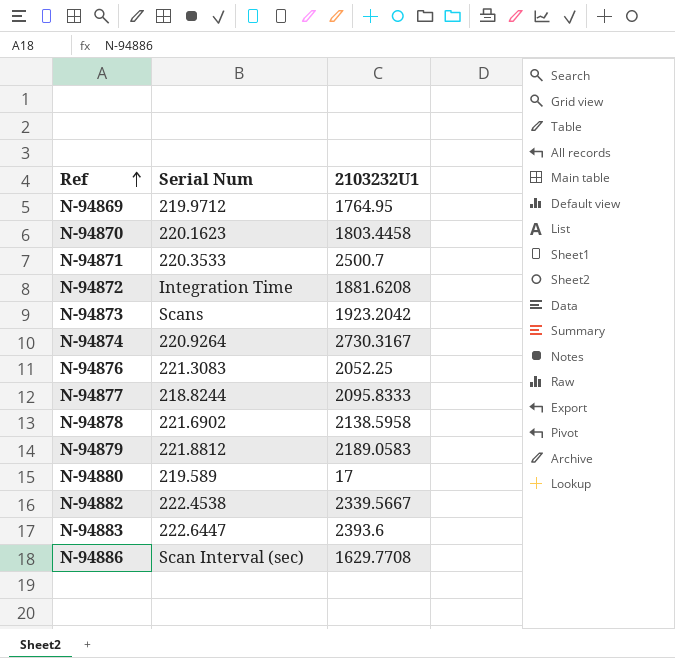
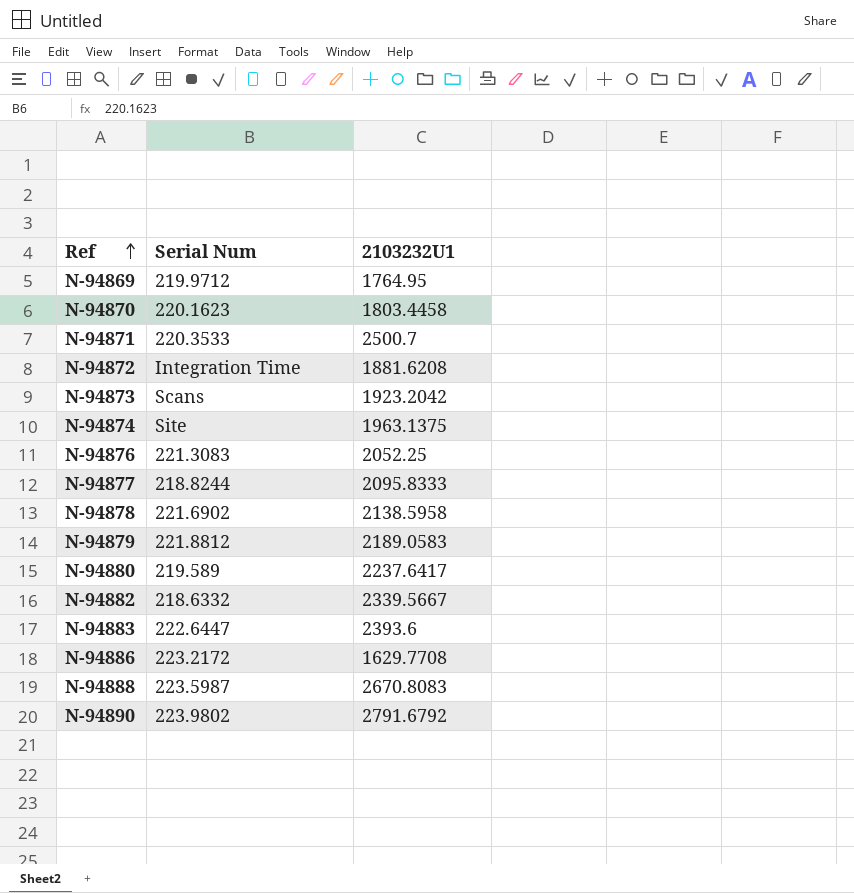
N-94874 | Serial Num: 220.9264 -> Site
N-94874 | 2103232U1: 2730.3167 -> 1963.1375
N-94880 | 2103232U1: 17 -> 2237.6417
N-94882 | Serial Num: 222.4538 -> 218.6332
N-94886 | Serial Num: Scan Interval (sec) -> 223.2172
row N-94888: none -> 223.5987 | 2670.8083
row N-94890: none -> 223.9802 | 2791.6792

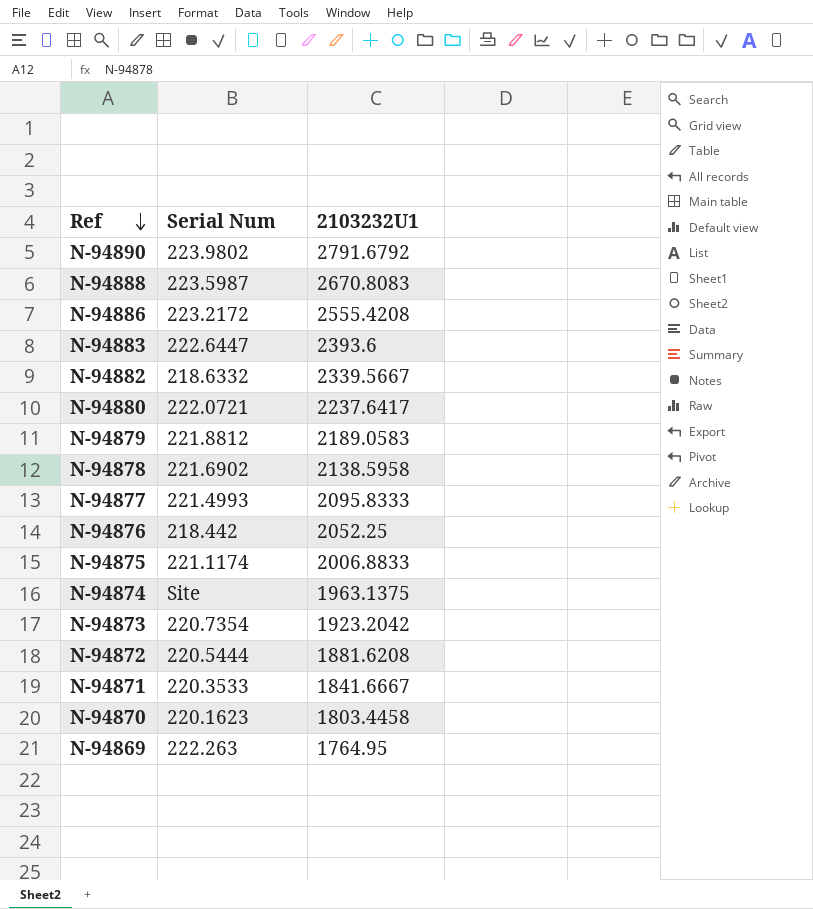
row order: Ref ascending -> Ref descending
N-94886 | 2103232U1: 1629.7708 -> 2555.4208
N-94880 | Serial Num: 219.589 -> 222.0721
N-94877 | Serial Num: 218.8244 -> 221.4993
N-94876 | Serial Num: 221.3083 -> 218.442
row N-94875: none -> 221.1174 | 2006.8833
N-94873 | Serial Num: Scans -> 220.7354
N-94872 | Serial Num: Integration Time -> 220.5444
N-94871 | 2103232U1: 2500.7 -> 1841.6667
N-94869 | Serial Num: 219.9712 -> 222.263

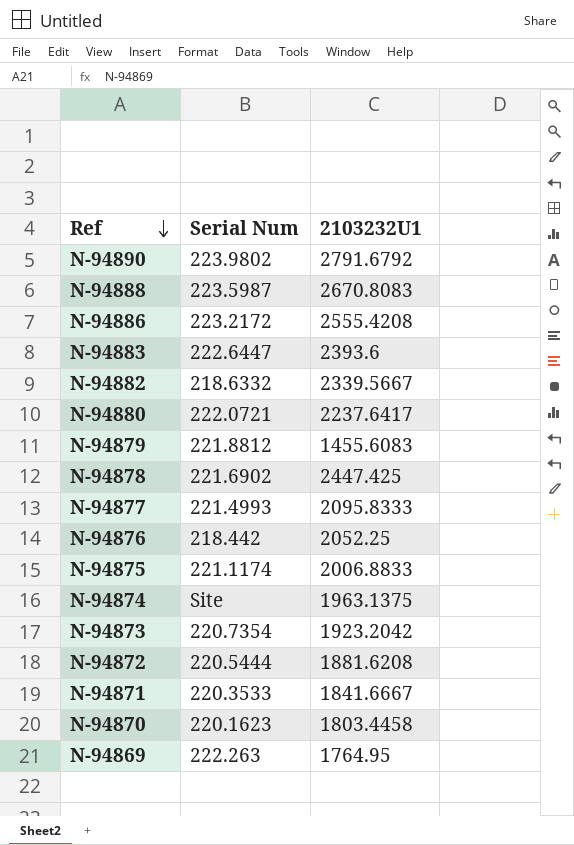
N-94879 | 2103232U1: 2189.0583 -> 1455.6083
N-94878 | 2103232U1: 2138.5958 -> 2447.425

